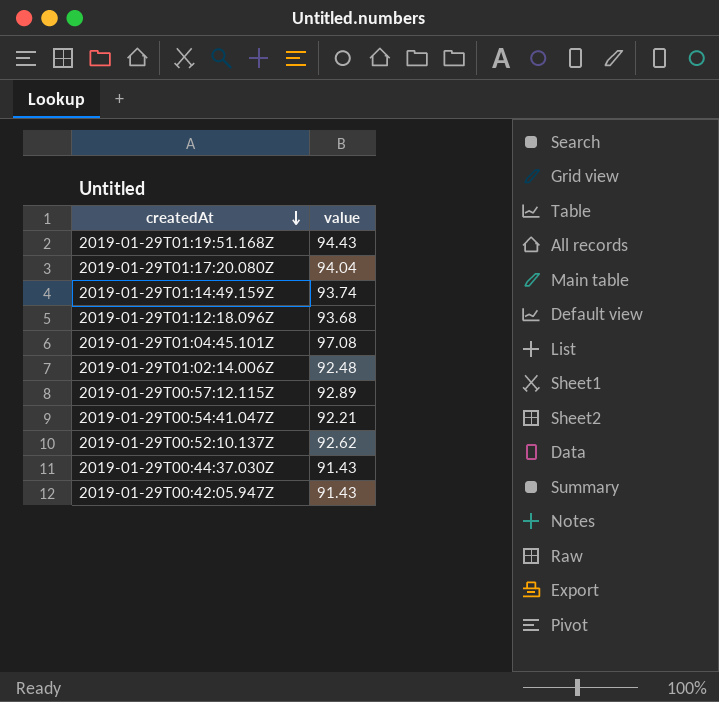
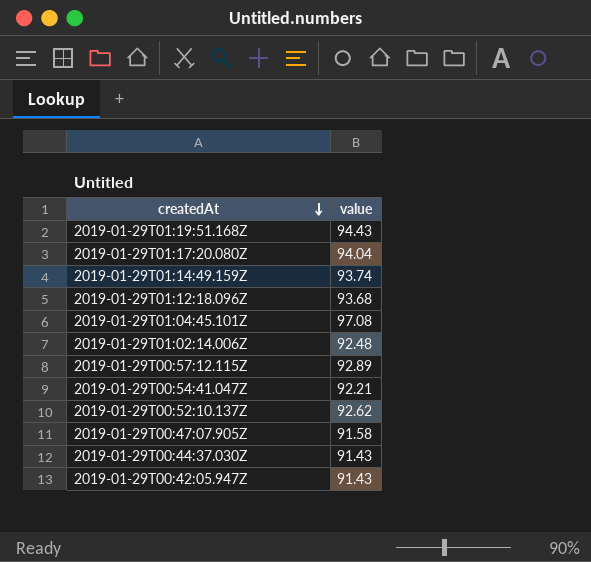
row 2019-01-29T00:47:07.905Z: none -> 91.58

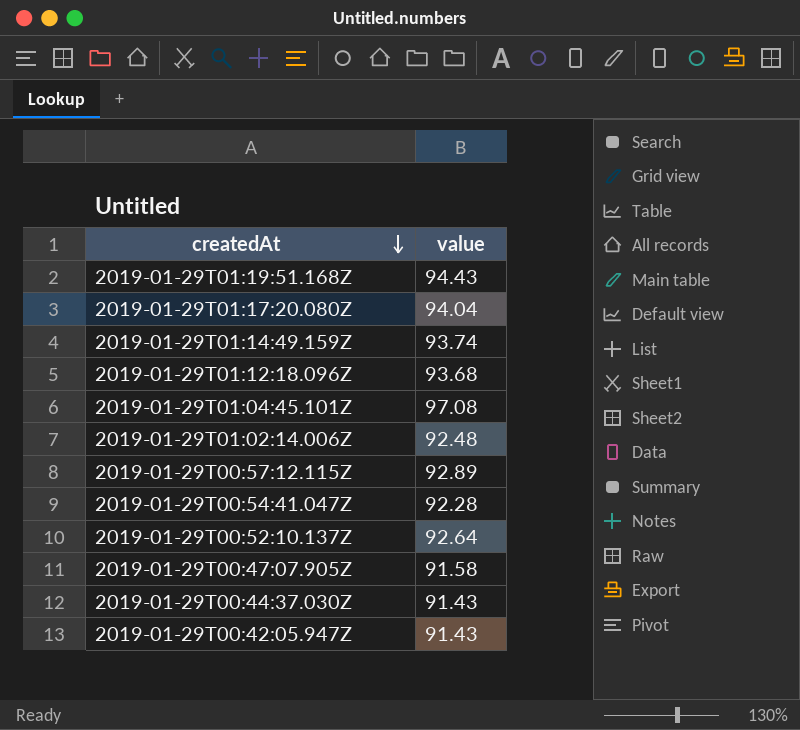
2019-01-29T00:54:41.047Z | value: 92.21 -> 92.28
2019-01-29T00:52:10.137Z | value: 92.62 -> 92.64

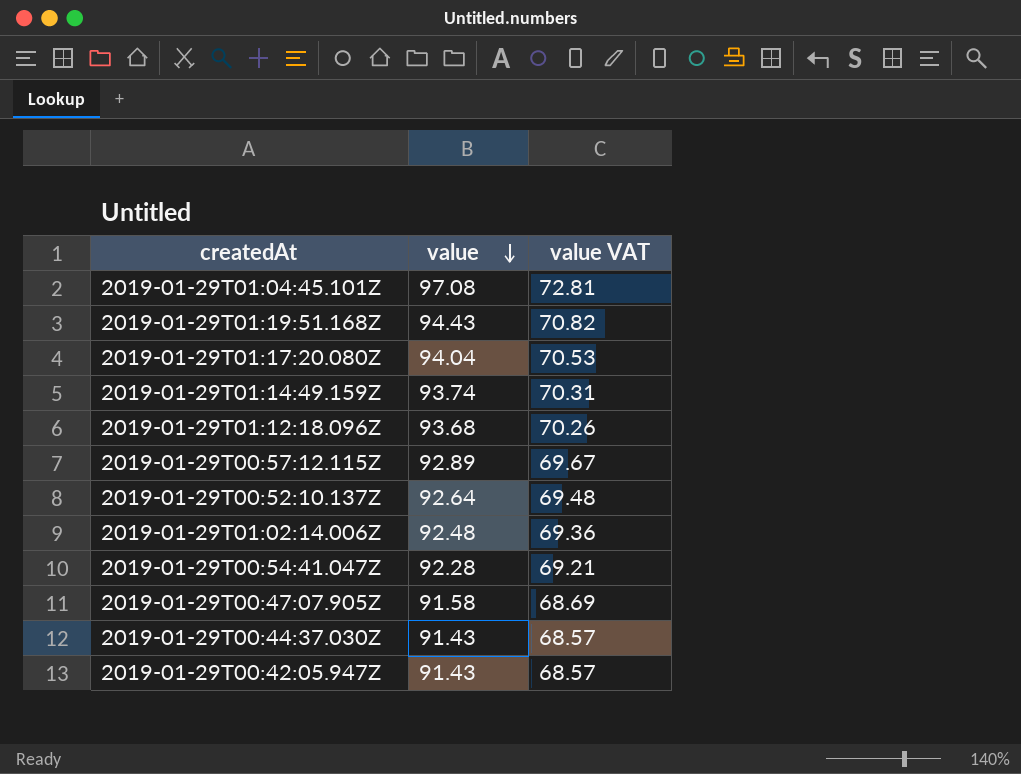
row order: createdAt descending -> value descending
column value VAT | formula: none -> [value] * 0.75

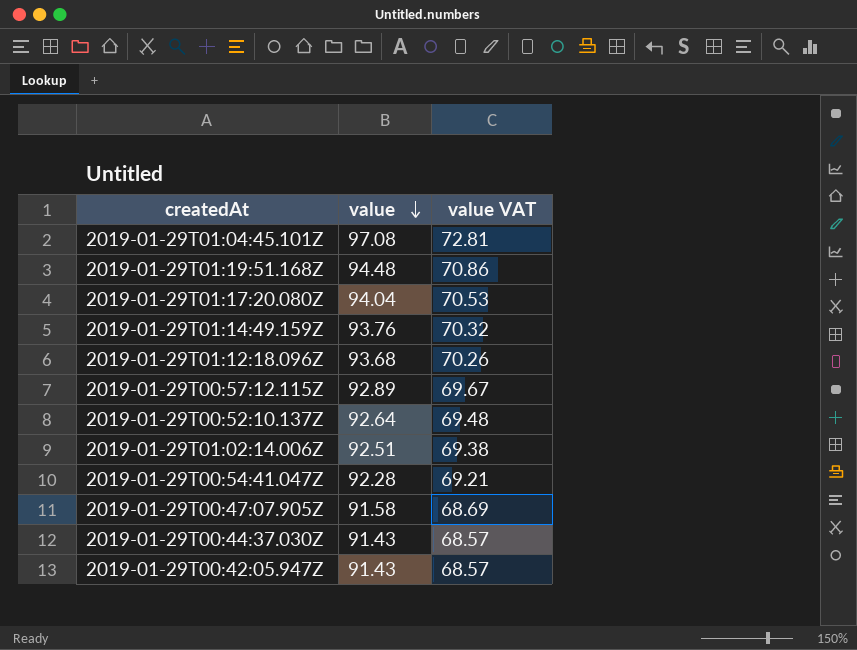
2019-01-29T01:19:51.168Z | value: 94.43 -> 94.48
2019-01-29T01:19:51.168Z | value VAT: 70.82 -> 70.86
2019-01-29T01:14:49.159Z | value: 93.74 -> 93.76
2019-01-29T01:14:49.159Z | value VAT: 70.31 -> 70.32
2019-01-29T01:02:14.006Z | value: 92.48 -> 92.51
2019-01-29T01:02:14.006Z | value VAT: 69.36 -> 69.38

